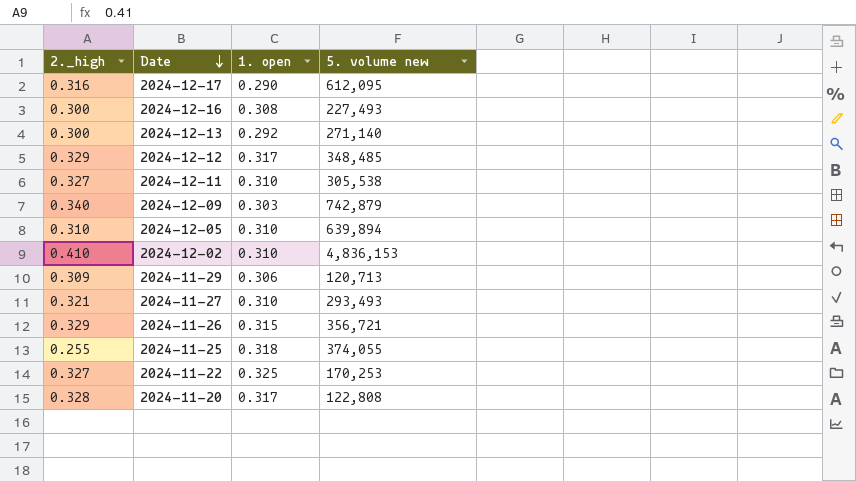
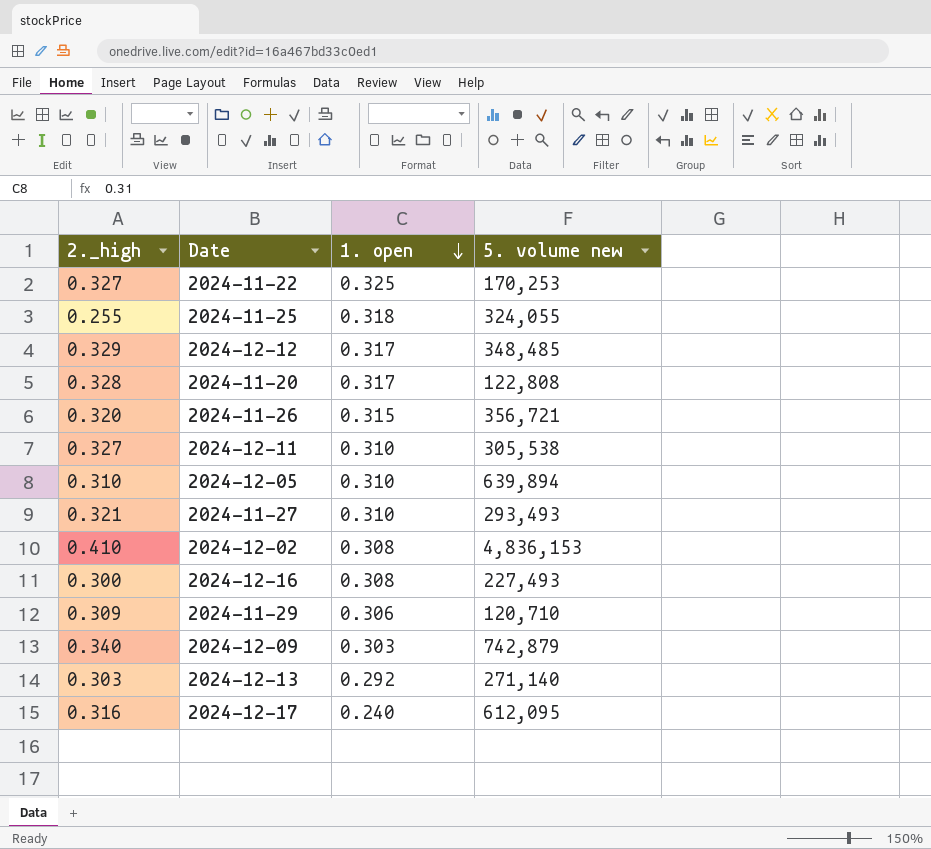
row order: Date descending -> 1. open descending
2024-11-25 | 5. volume new: 374,055 -> 324,055
2024-11-26 | 2._high: 0.329 -> 0.320
2024-12-02 | 1. open: 0.310 -> 0.308
2024-11-29 | 5. volume new: 120,713 -> 120,710
2024-12-13 | 2._high: 0.300 -> 0.303
2024-12-17 | 1. open: 0.290 -> 0.240

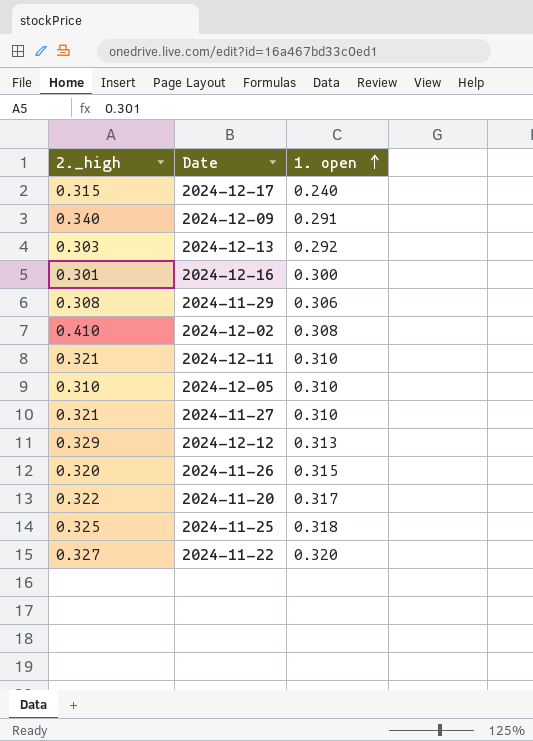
row order: 1. open descending -> 1. open ascending
column 5. volume new | position: 4 -> none
2024-12-17 | 2._high: 0.316 -> 0.315
2024-12-09 | 1. open: 0.303 -> 0.291
2024-12-16 | 2._high: 0.300 -> 0.301
2024-12-16 | 1. open: 0.308 -> 0.300
2024-11-29 | 2._high: 0.309 -> 0.308
2024-12-11 | 2._high: 0.327 -> 0.321
2024-12-12 | 1. open: 0.317 -> 0.313
2024-11-20 | 2._high: 0.328 -> 0.322
2024-11-25 | 2._high: 0.255 -> 0.325
2024-11-22 | 1. open: 0.325 -> 0.320

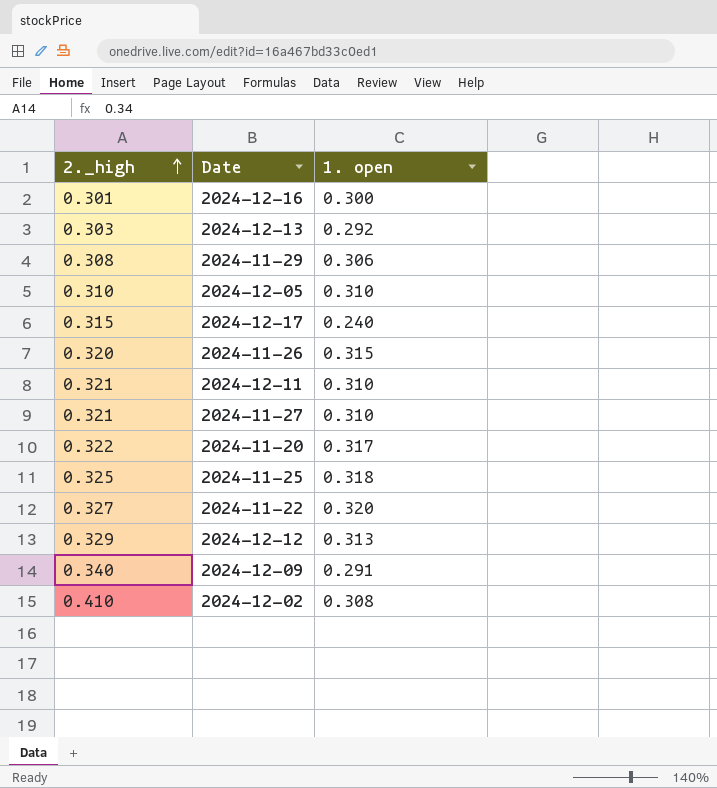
row order: 1. open ascending -> 2._high ascending

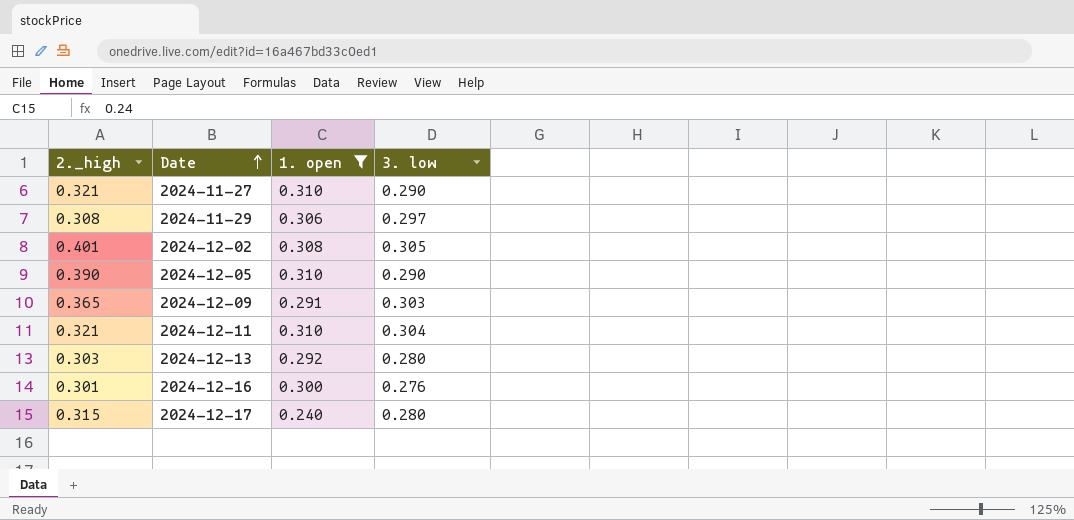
filter: none -> 1. open <= 0.310
row order: 2._high ascending -> Date ascending
column 3. low | position: none -> 4
2024-12-02 | 2._high: 0.410 -> 0.401
2024-12-05 | 2._high: 0.310 -> 0.390
2024-12-09 | 2._high: 0.340 -> 0.365

